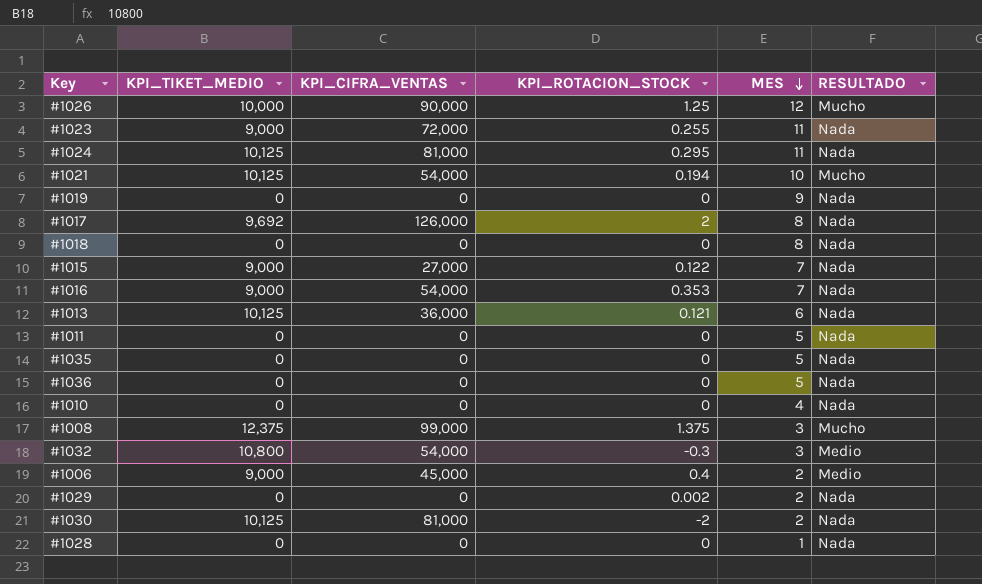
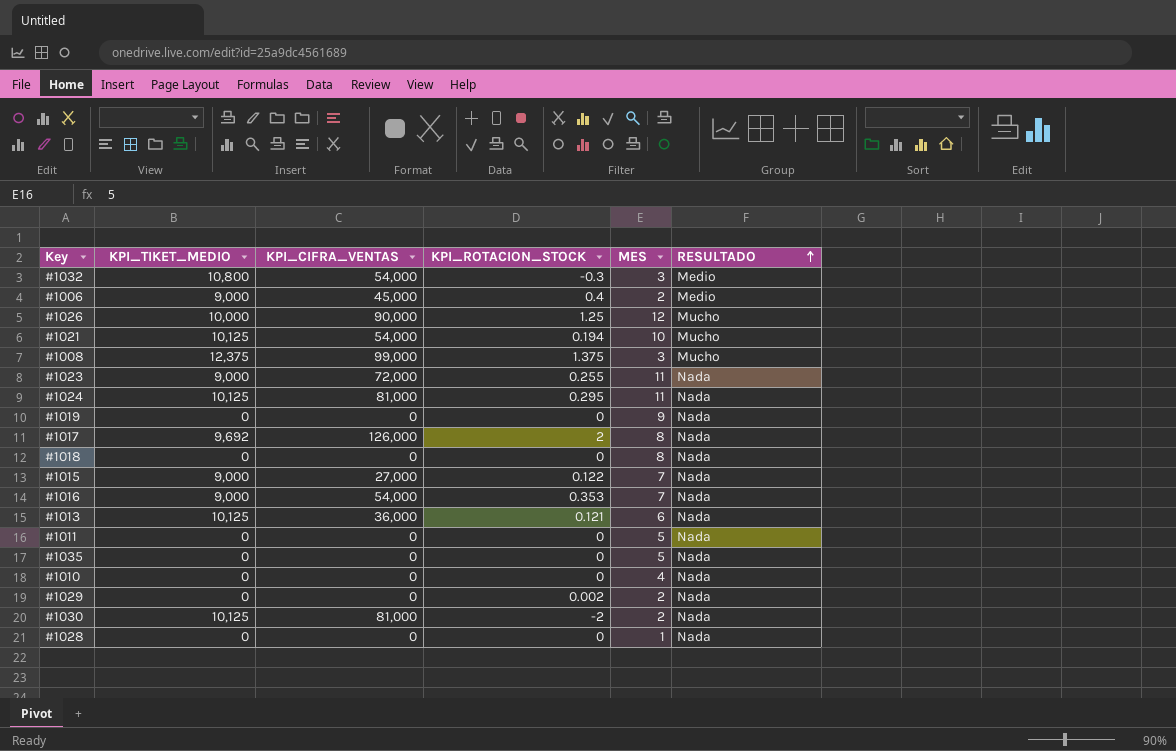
row order: MES descending -> RESULTADO ascending
row #1036: 0 | 0 | 0 | 5 | Nada -> none

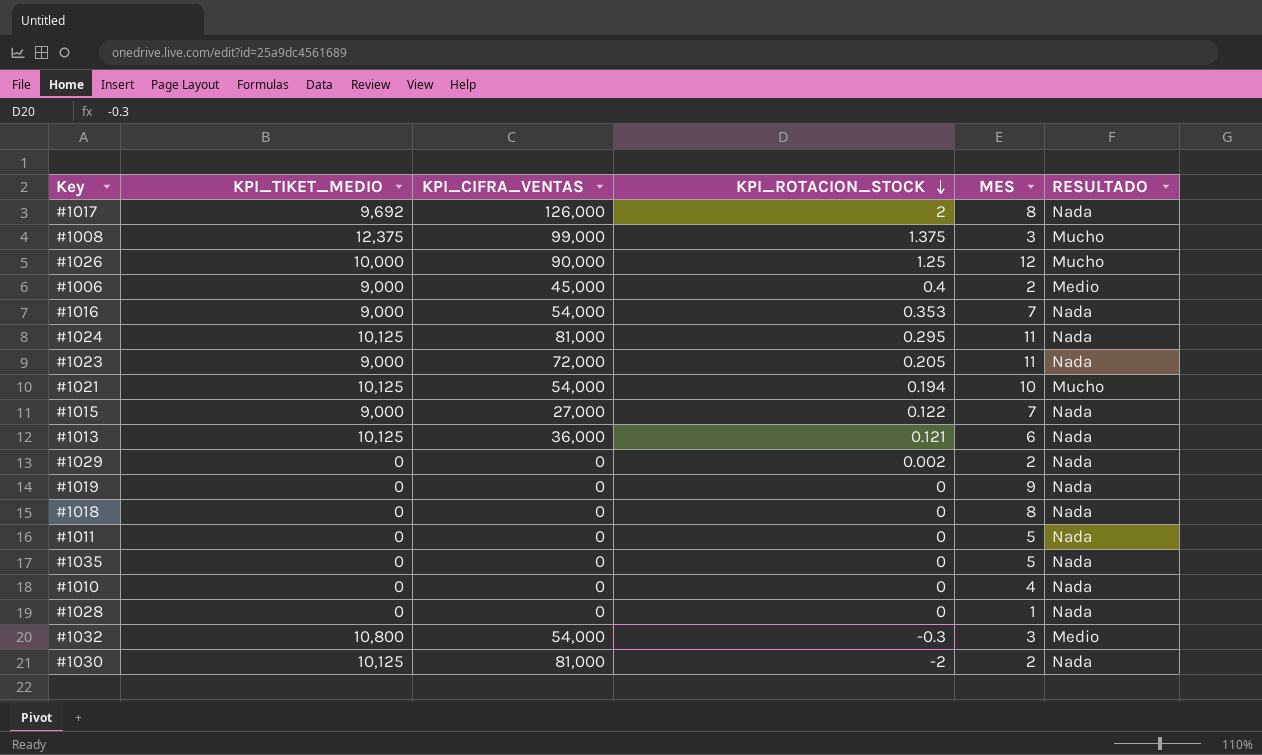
row order: RESULTADO ascending -> KPI_ROTACION_STOCK descending
#1023 | KPI_ROTACION_STOCK: 0.255 -> 0.205

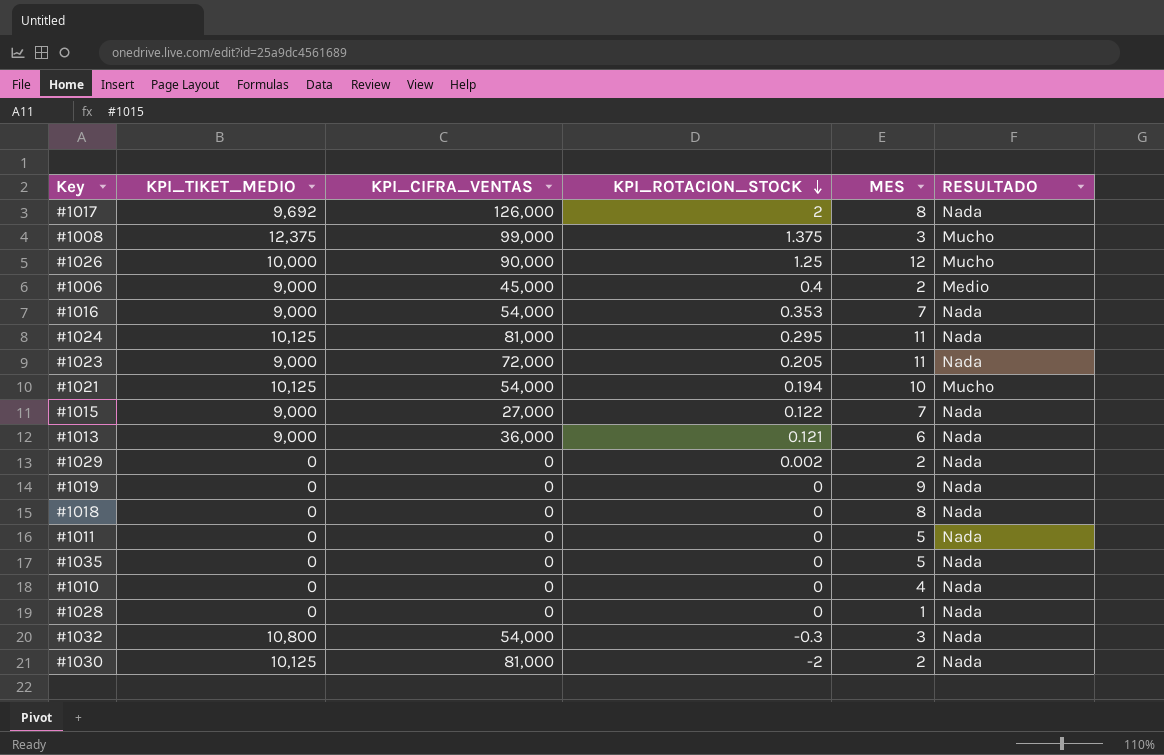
#1013 | KPI_TIKET_MEDIO: 10,125 -> 9,000
#1032 | RESULTADO: Medio -> Nada

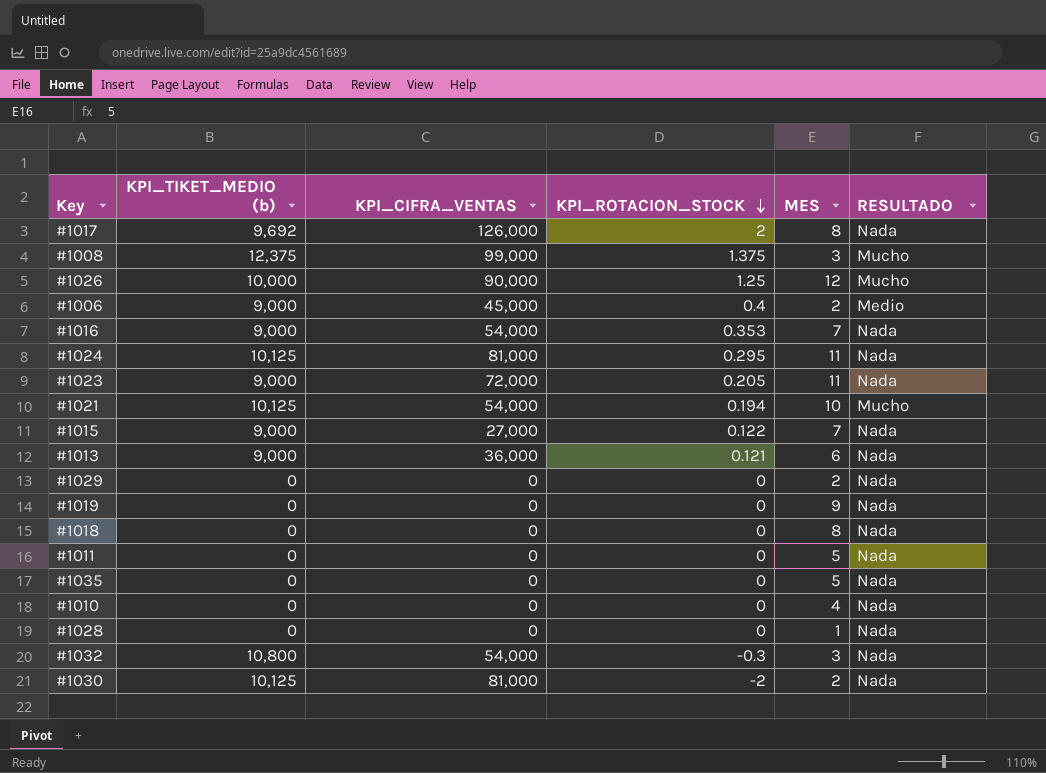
column name: KPI_TIKET_MEDIO -> KPI_TIKET_MEDIO (b)
#1029 | KPI_ROTACION_STOCK: 0.002 -> 0

